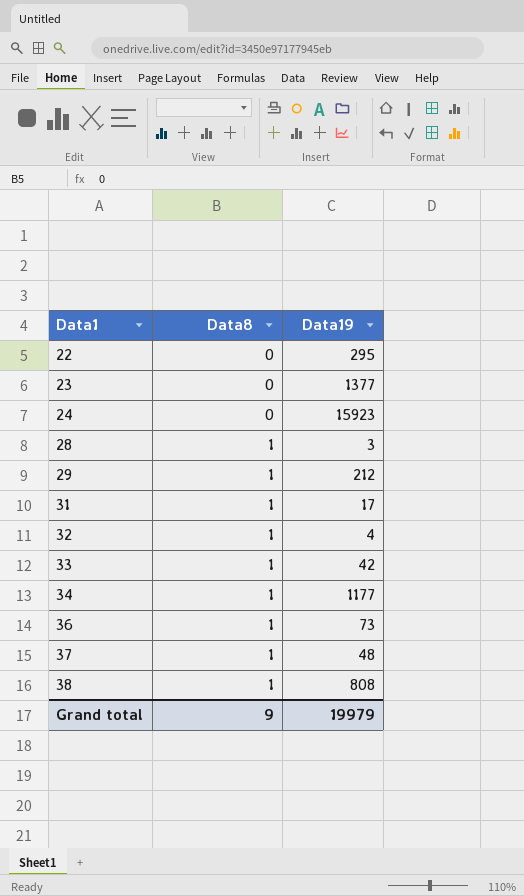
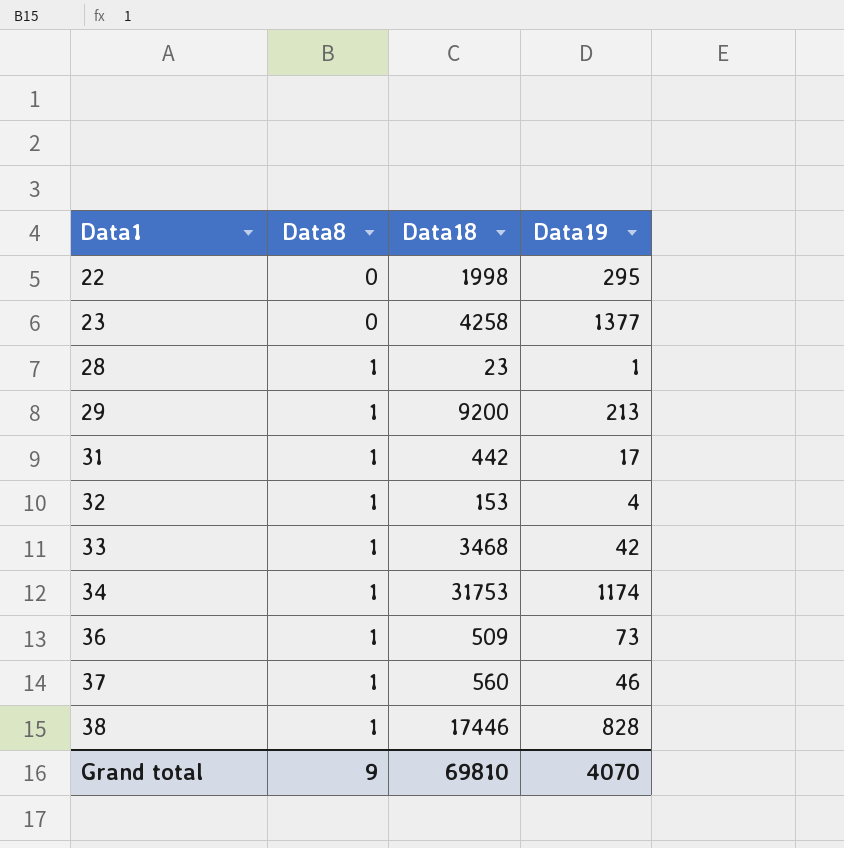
column Data18 | position: none -> 3
row 24: 0 | 15923 -> none
28 | Data19: 3 -> 1
29 | Data19: 212 -> 213
34 | Data19: 1177 -> 1174
37 | Data19: 48 -> 46
38 | Data19: 808 -> 828
Grand total | Data19: 19979 -> 4070

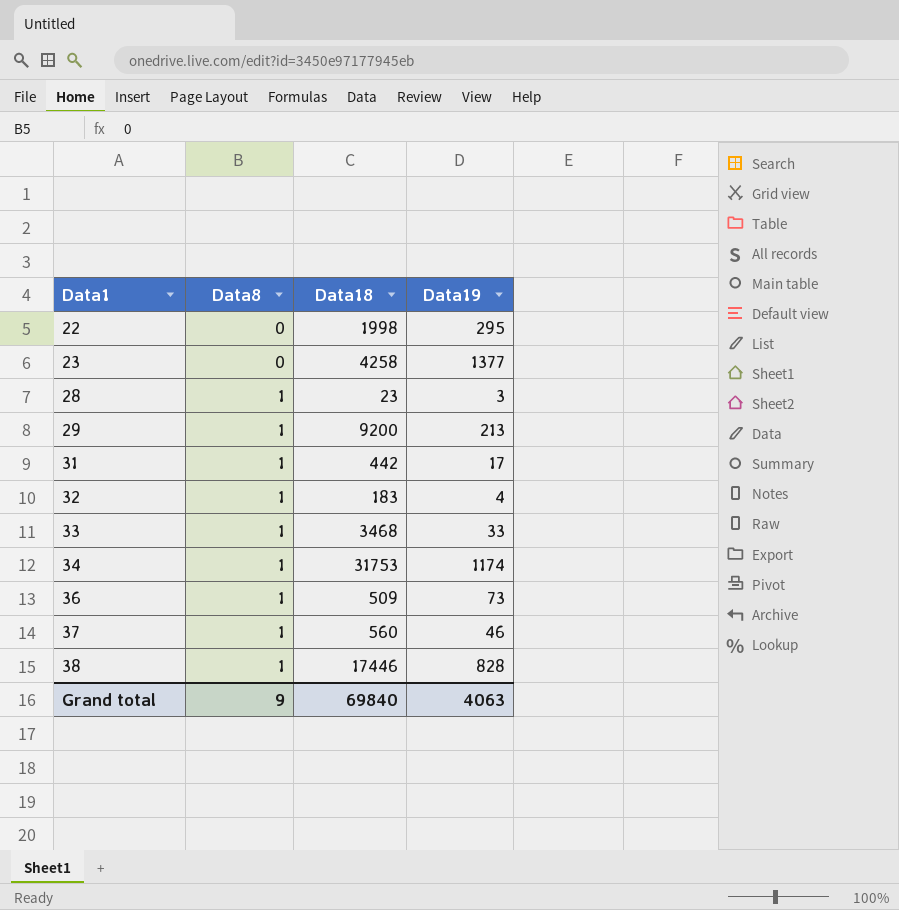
28 | Data19: 1 -> 3
32 | Data18: 153 -> 183
33 | Data19: 42 -> 33
Grand total | Data18: 69810 -> 69840
Grand total | Data19: 4070 -> 4063

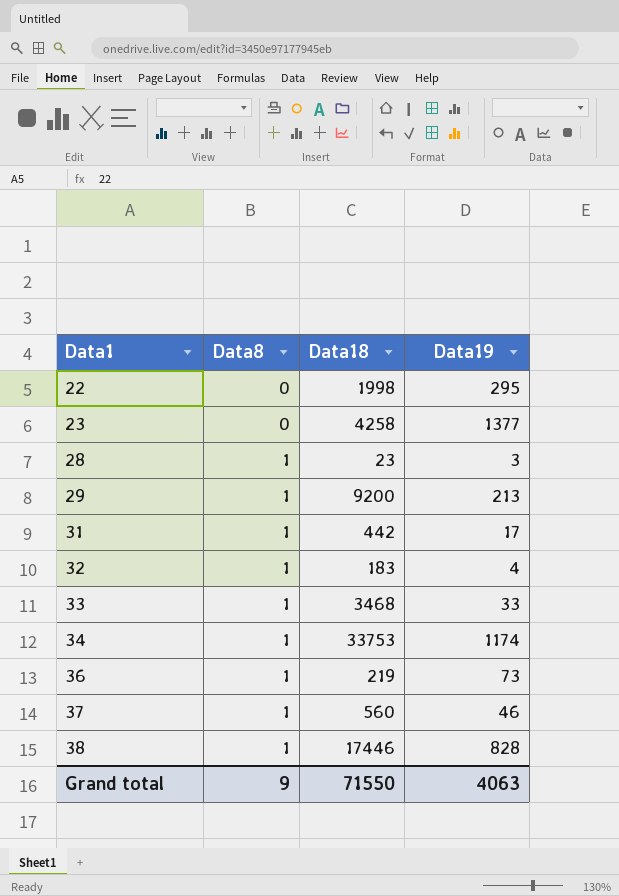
34 | Data18: 31753 -> 33753
36 | Data18: 509 -> 219
Grand total | Data18: 69840 -> 71550

